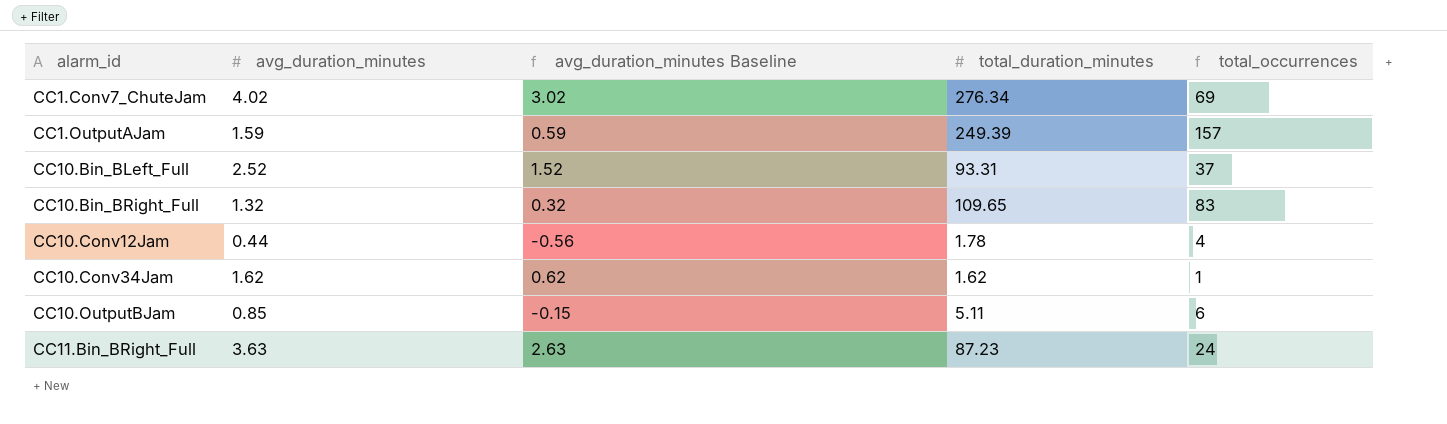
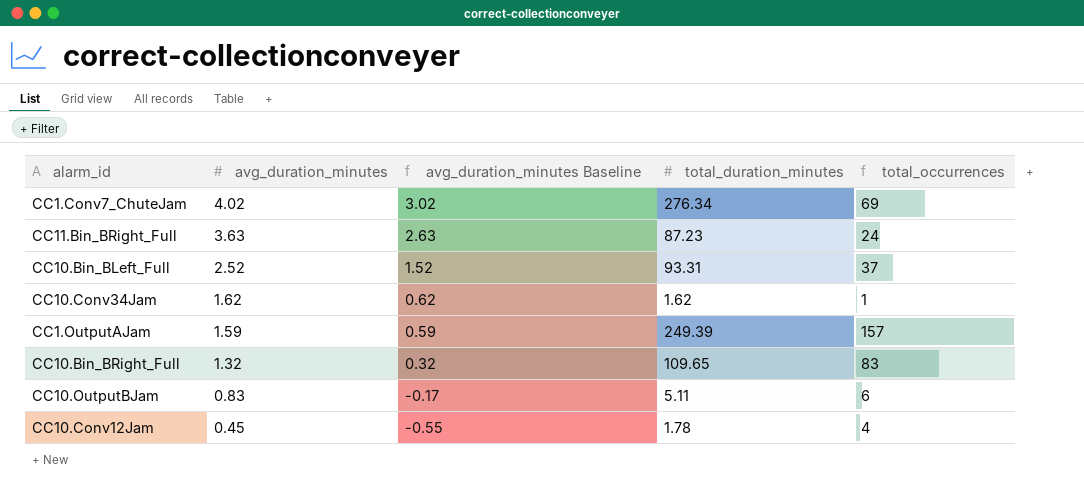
row order: alarm_id ascending -> avg_duration_minutes descending
CC10.OutputBJam | avg_duration_minutes: 0.85 -> 0.83
CC10.OutputBJam | avg_duration_minutes Baseline: -0.15 -> -0.17
CC10.Conv12Jam | avg_duration_minutes: 0.44 -> 0.45
CC10.Conv12Jam | avg_duration_minutes Baseline: -0.56 -> -0.55

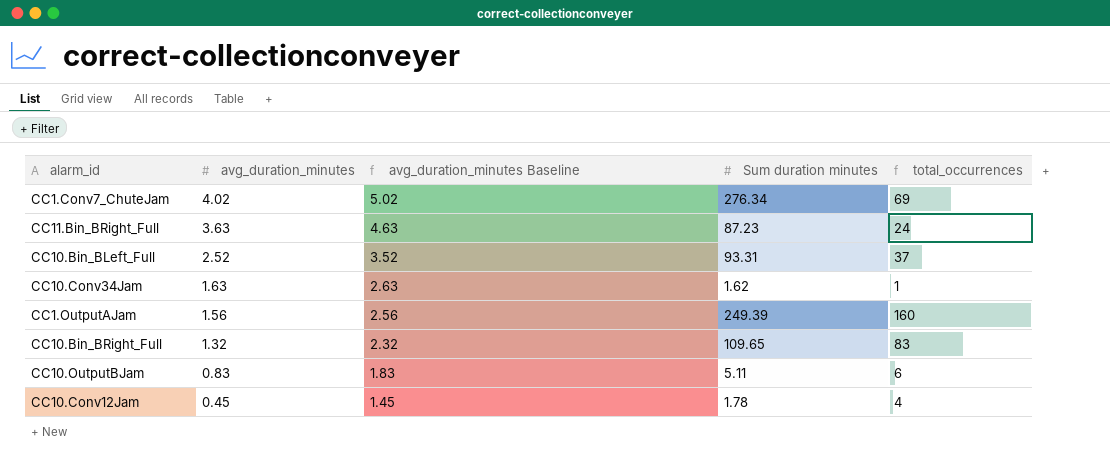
column avg_duration_minutes Baseline | formula: [avg_duration_minutes] - 1 -> [avg_duration_minutes] + 1
column name: total_duration_minutes -> Sum duration minutes
CC10.Conv34Jam | avg_duration_minutes: 1.62 -> 1.63
CC1.OutputAJam | avg_duration_minutes: 1.59 -> 1.56
CC1.OutputAJam | total_occurrences: 157 -> 160

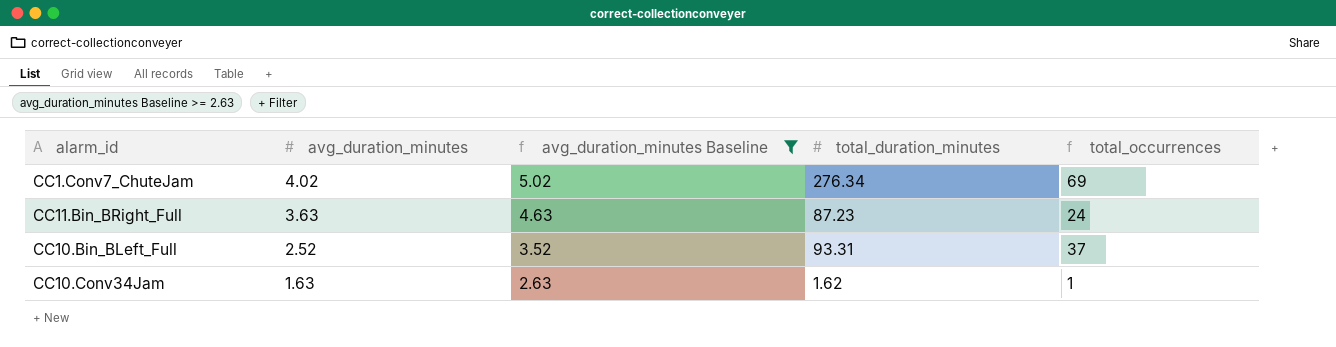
filter: none -> avg_duration_minutes Baseline >= 2.63
column name: Sum duration minutes -> total_duration_minutes

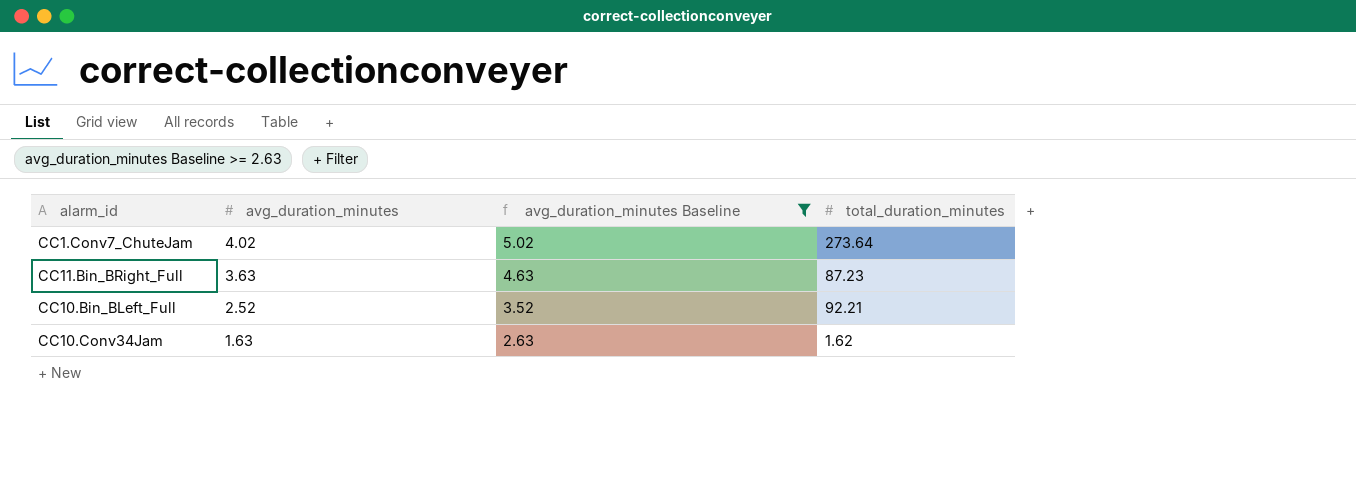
column total_occurrences | formula: [total_duration_minutes] / [avg_duration_minutes] -> none
CC1.Conv7_ChuteJam | total_duration_minutes: 276.34 -> 273.64
CC10.Bin_BLeft_Full | total_duration_minutes: 93.31 -> 92.21

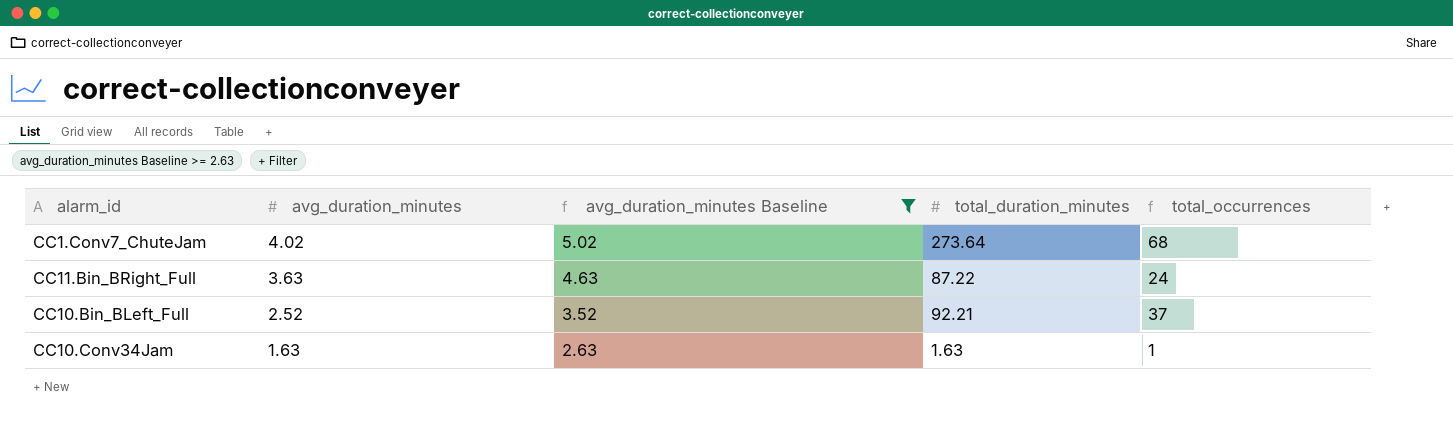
column total_occurrences | formula: none -> [total_duration_minutes] / [avg_duration_minutes]
CC11.Bin_BRight_Full | total_duration_minutes: 87.23 -> 87.22
CC10.Conv34Jam | total_duration_minutes: 1.62 -> 1.63

